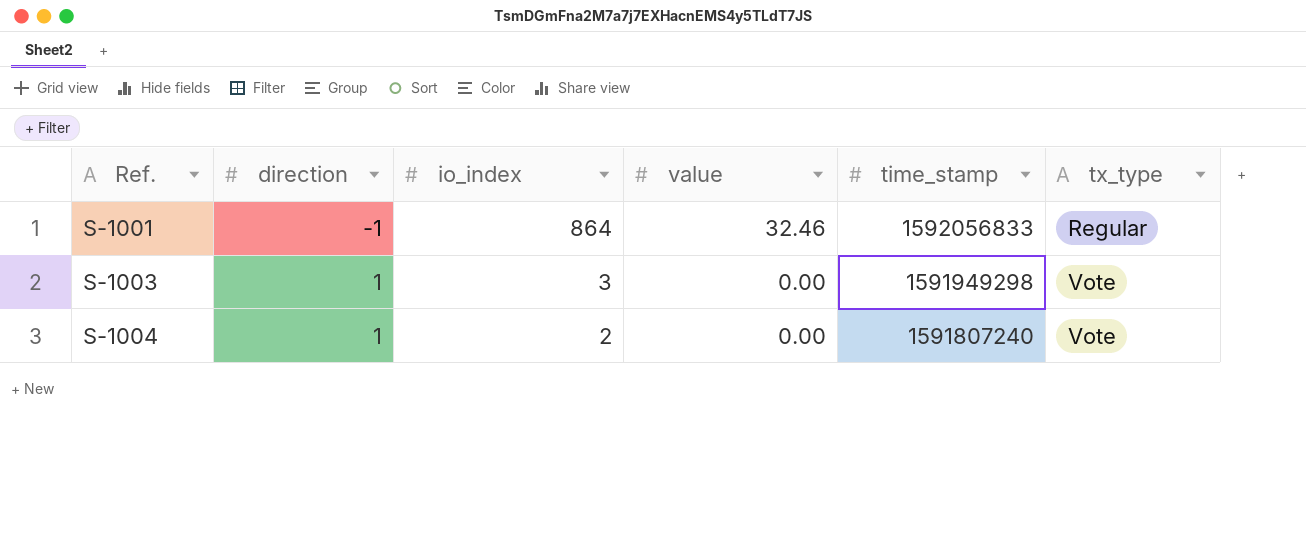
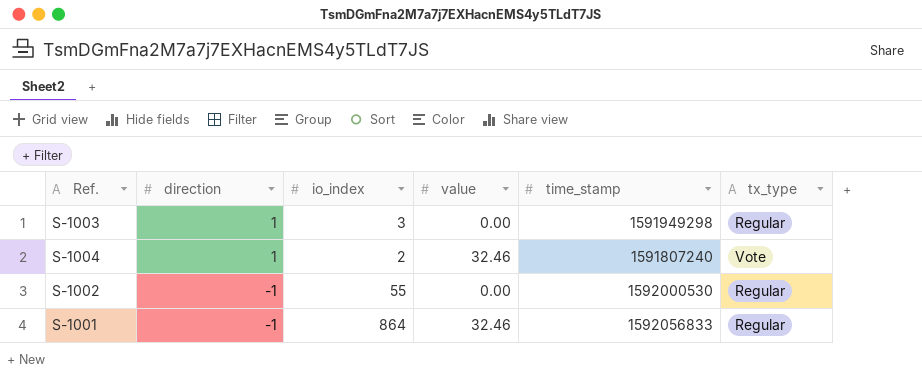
row order: Ref. ascending -> direction descending
S-1003 | tx_type: Vote -> Regular
S-1004 | value: 0.00 -> 32.46
row S-1002: none -> -1 | 55 | 0.00 | 1592000530 | Regular

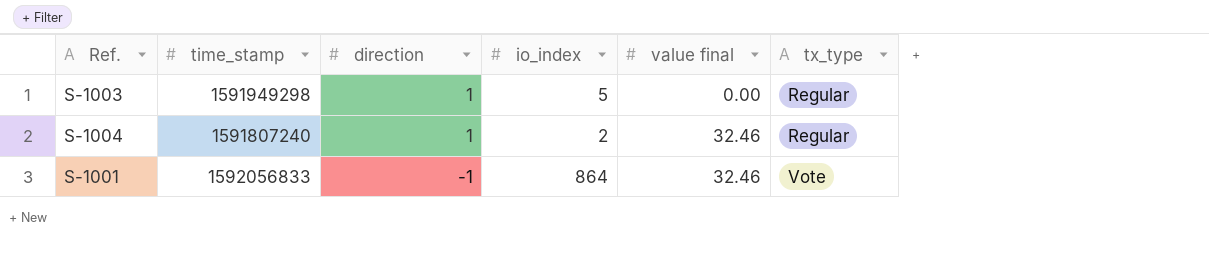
column time_stamp | position: 5 -> 2
column name: value -> value final
row S-1002: -1 | 55 | 0.00 | 1592000530 | Regular -> none
S-1003 | io_index: 3 -> 5
S-1004 | tx_type: Vote -> Regular
S-1001 | tx_type: Regular -> Vote

